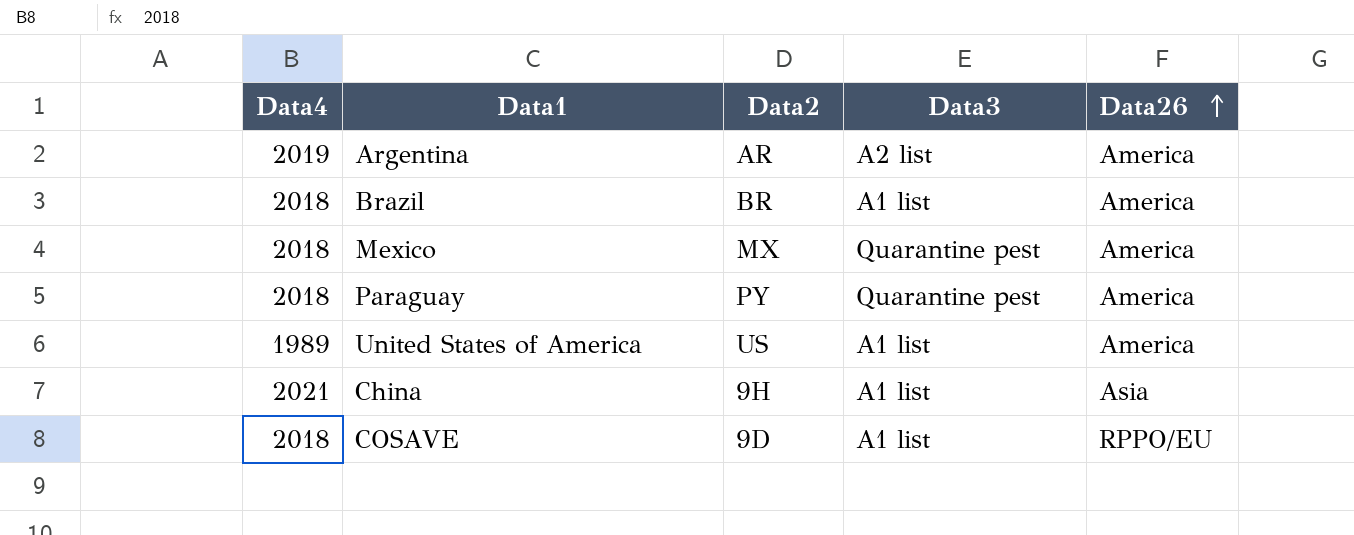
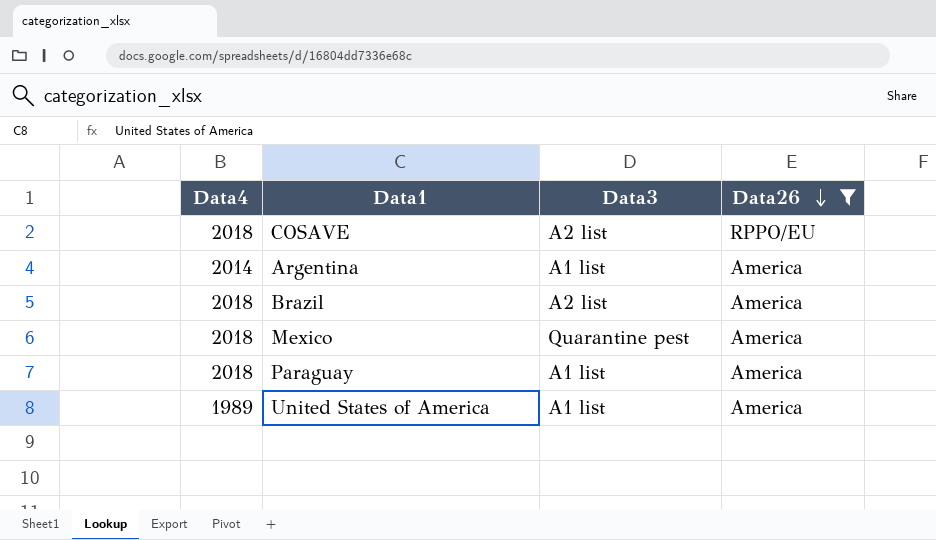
filter: none -> Data26 != Asia
row order: Data26 ascending -> Data26 descending
column Data2 | position: 3 -> none
COSAVE | Data3: A1 list -> A2 list
Argentina | Data4: 2019 -> 2014
Argentina | Data3: A2 list -> A1 list
Brazil | Data3: A1 list -> A2 list
Paraguay | Data3: Quarantine pest -> A1 list

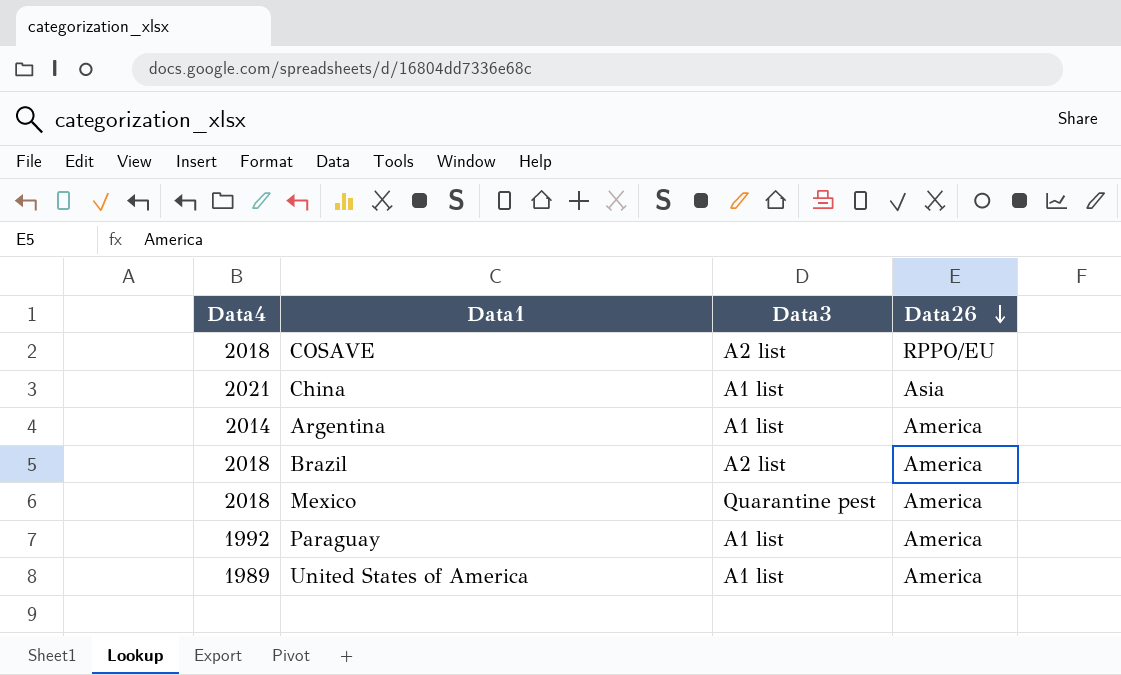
filter: Data26 != Asia -> none
Paraguay | Data4: 2018 -> 1992

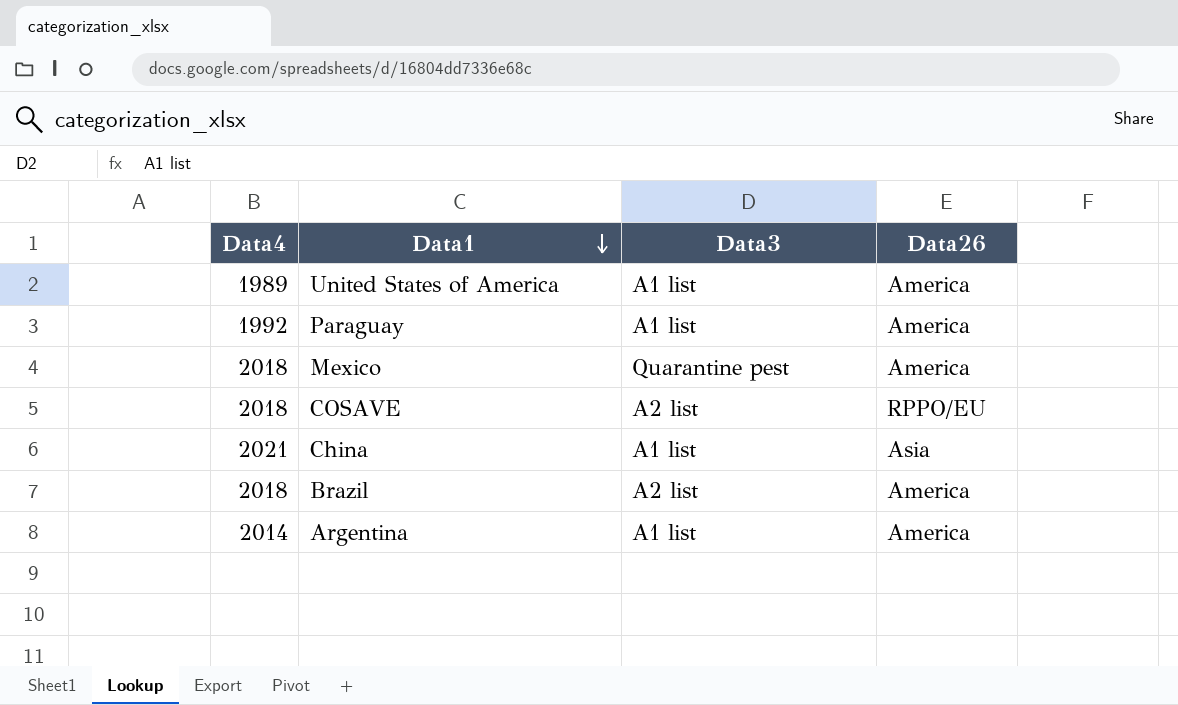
row order: Data26 descending -> Data1 descending

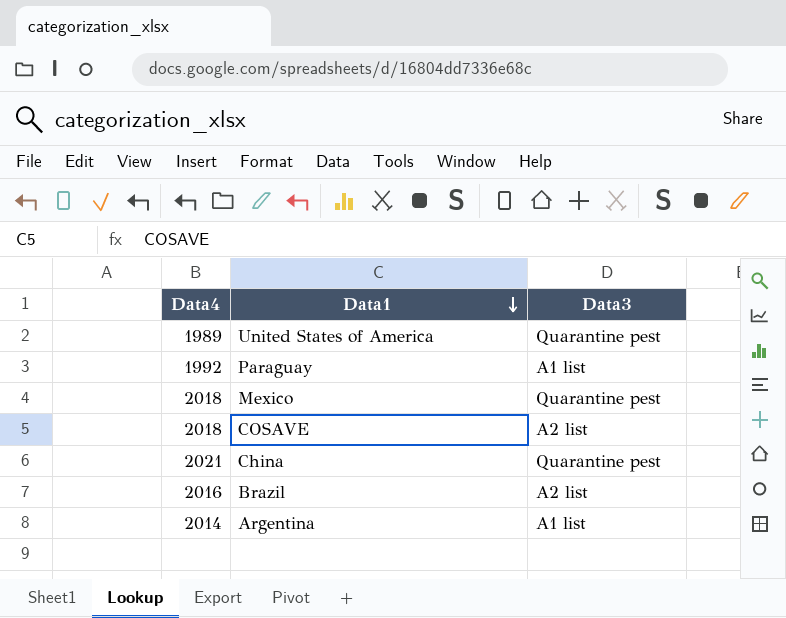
column Data26 | position: 4 -> none
United States of America | Data3: A1 list -> Quarantine pest
China | Data3: A1 list -> Quarantine pest
Brazil | Data4: 2018 -> 2016

